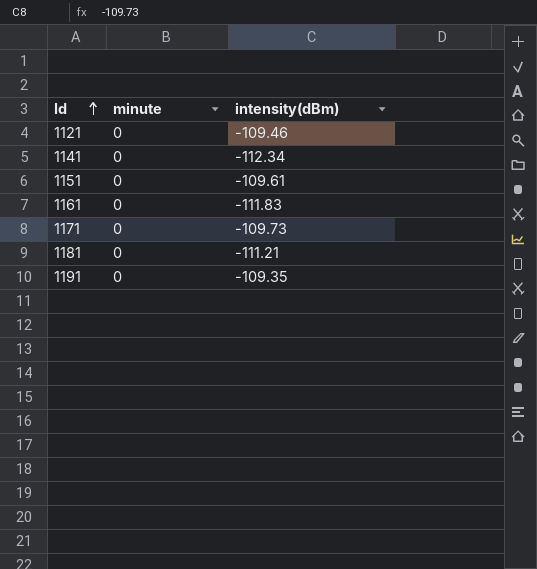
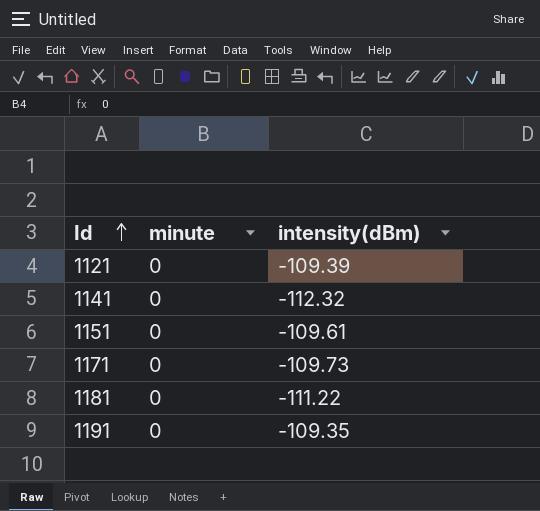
row 1161: 0 | -111.83 -> none
1121 | intensity(dBm): -109.46 -> -109.39
1141 | intensity(dBm): -112.34 -> -112.32
1181 | intensity(dBm): -111.21 -> -111.22

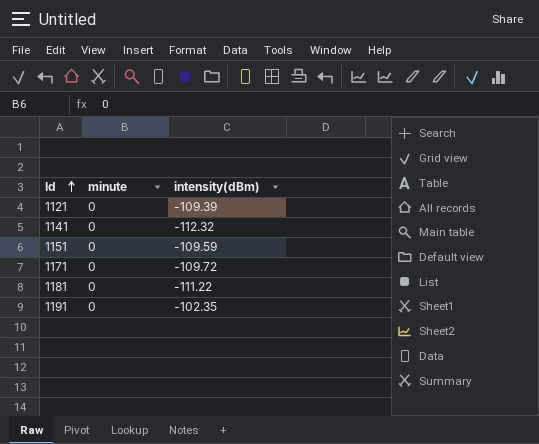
1151 | intensity(dBm): -109.61 -> -109.59
1171 | intensity(dBm): -109.73 -> -109.72
1191 | intensity(dBm): -109.35 -> -102.35

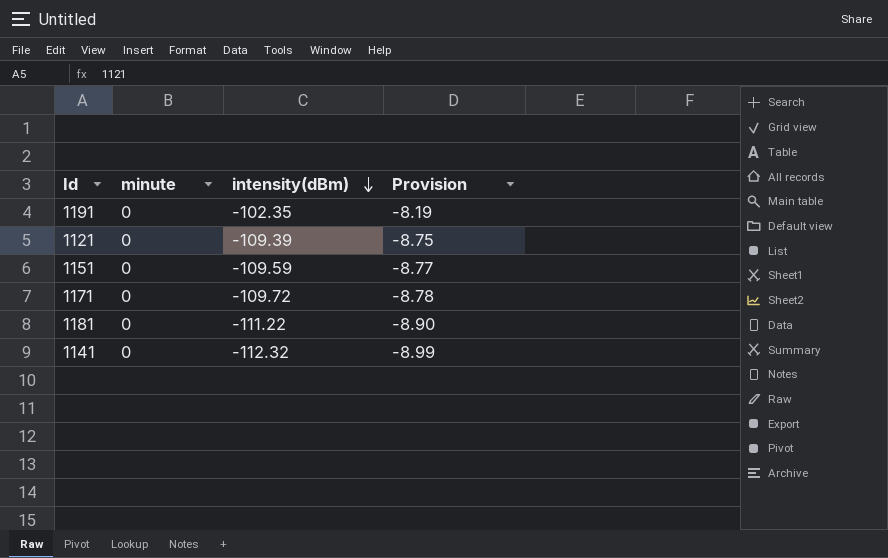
row order: Id ascending -> intensity(dBm) descending
column Provision | formula: none -> [intensity(dBm)] * 0.08

